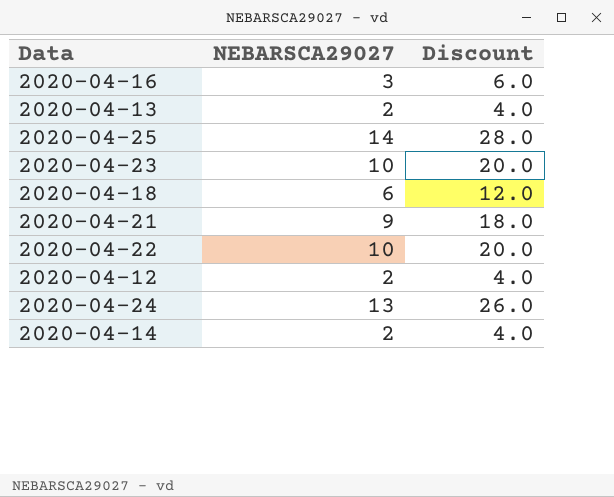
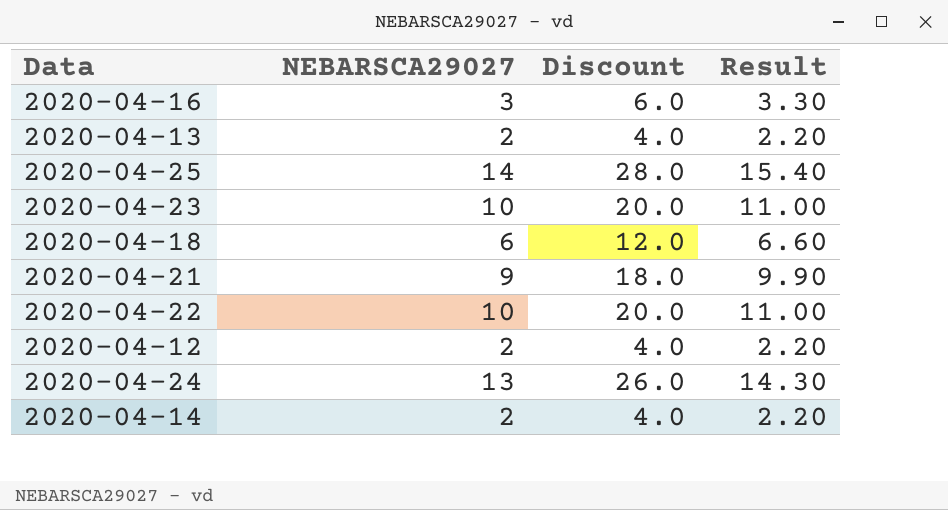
column Result | formula: none -> [NEBARSCA29027] * 1.1

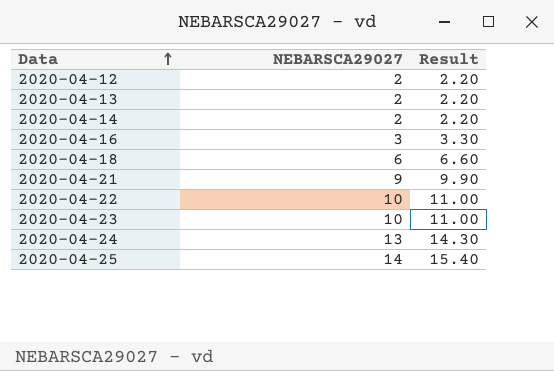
row order: none -> Data ascending
column Discount | formula: [NEBARSCA29027] * 2 -> none

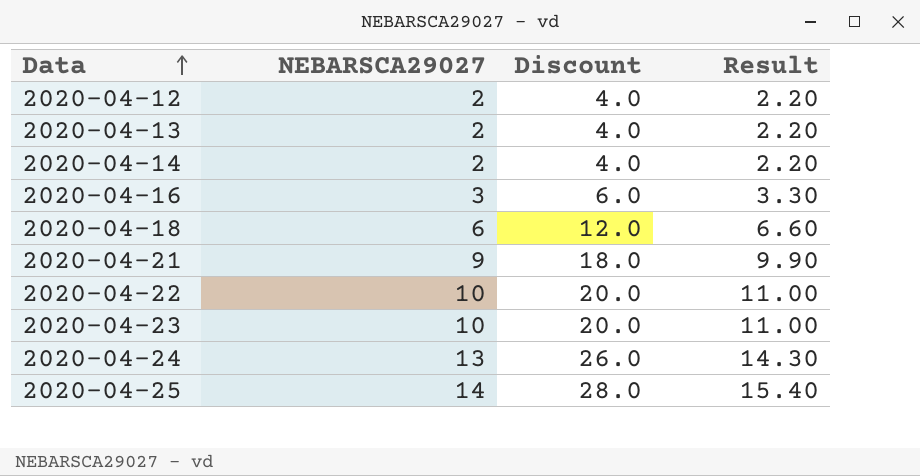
column Discount | formula: none -> [NEBARSCA29027] * 2

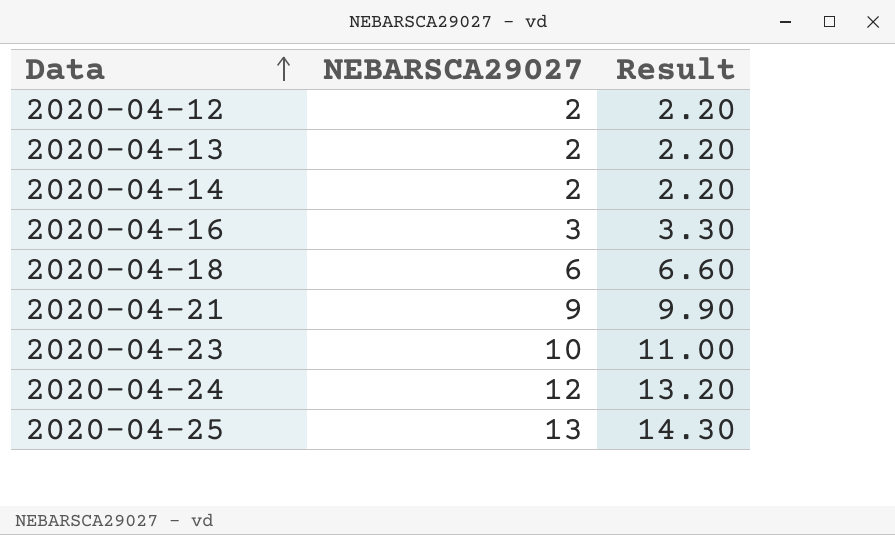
column Discount | formula: [NEBARSCA29027] * 2 -> none
row 2020-04-22: 10 | 20.0 | 11.00 -> none
2020-04-24 | NEBARSCA29027: 13 -> 12
2020-04-24 | Result: 14.30 -> 13.20
2020-04-25 | NEBARSCA29027: 14 -> 13
2020-04-25 | Result: 15.40 -> 14.30

